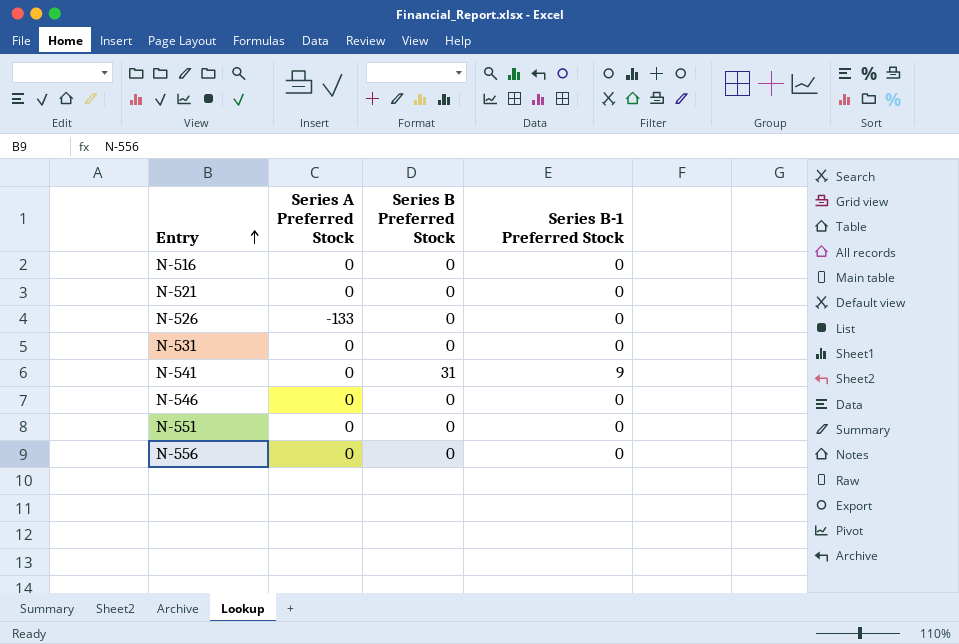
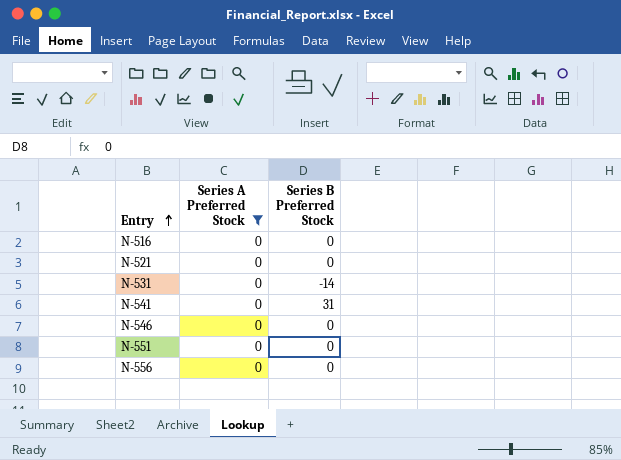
filter: none -> Series A Preferred Stock = 0
column Series B-1 Preferred Stock | position: 4 -> none
N-531 | Series B Preferred Stock: 0 -> -14

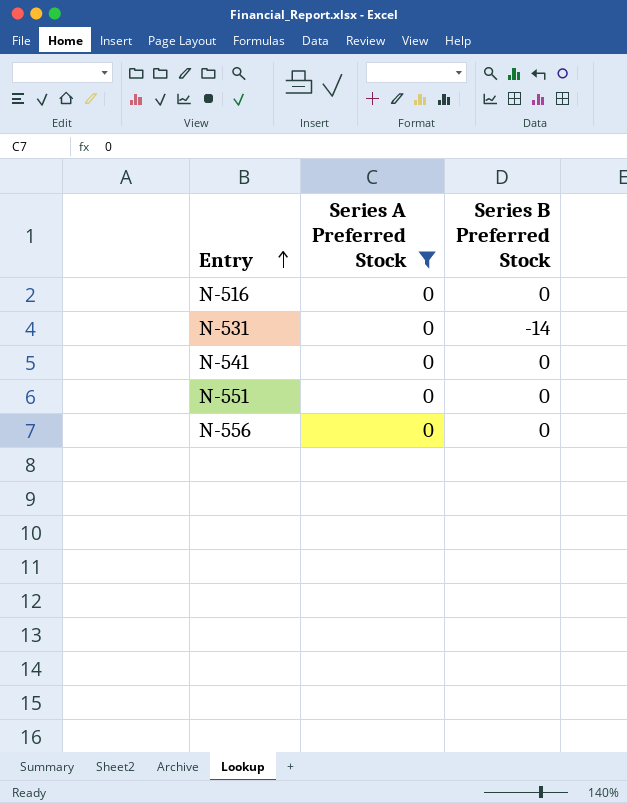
row N-521: 0 | 0 -> none
row N-546: 0 | 0 -> none
N-541 | Series B Preferred Stock: 31 -> 0

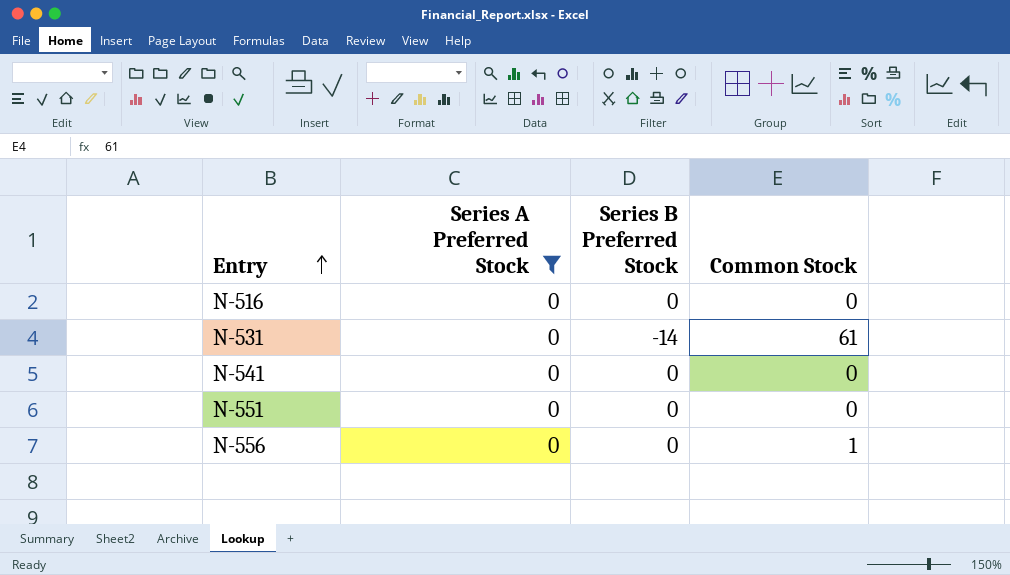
column Common Stock | position: none -> 4

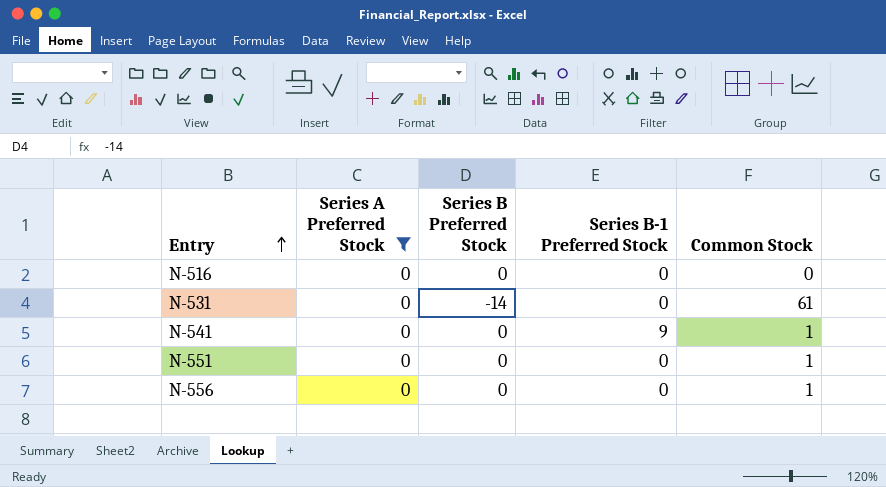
column Series B-1 Preferred Stock | position: none -> 4
N-541 | Common Stock: 0 -> 1
N-551 | Common Stock: 0 -> 1

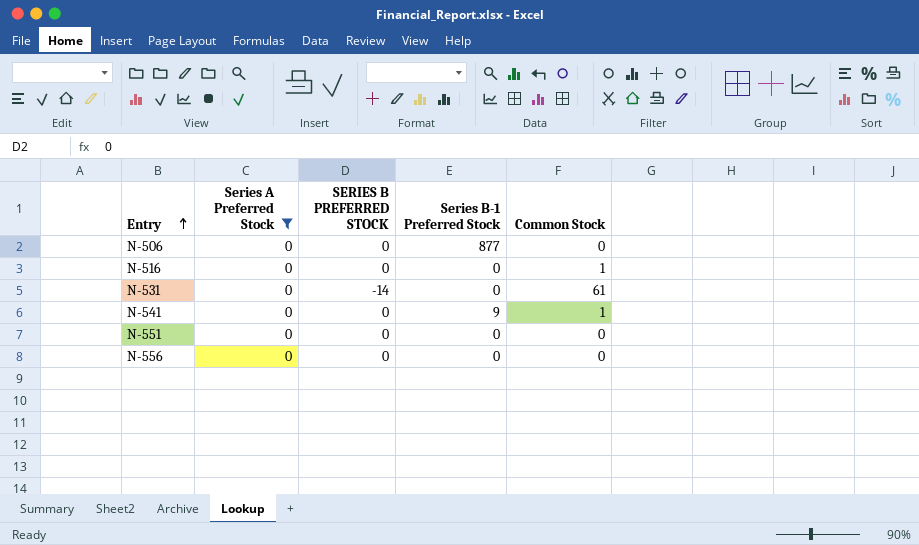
column name: Series B Preferred Stock -> SERIES B PREFERRED STOCK
row N-506: none -> 0 | 0 | 877 | 0
N-516 | Common Stock: 0 -> 1
N-551 | Common Stock: 1 -> 0
N-556 | Common Stock: 1 -> 0

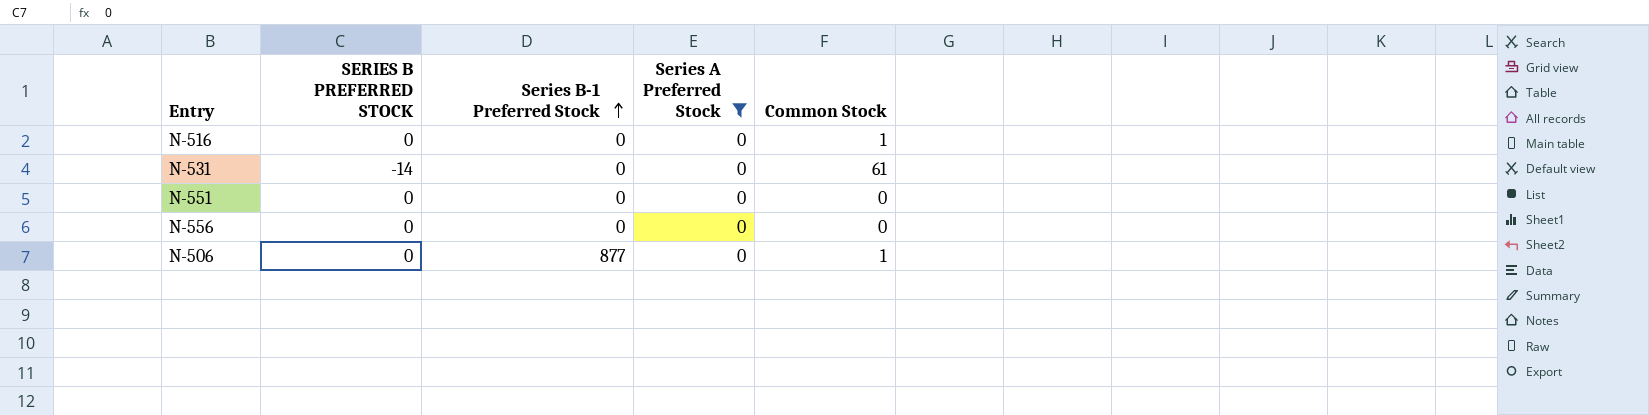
row order: Entry ascending -> Series B-1 Preferred Stock ascending
column Series A Preferred Stock | position: 2 -> 4
row N-541: 0 | 0 | 9 | 1 -> none
N-506 | Common Stock: 0 -> 1

